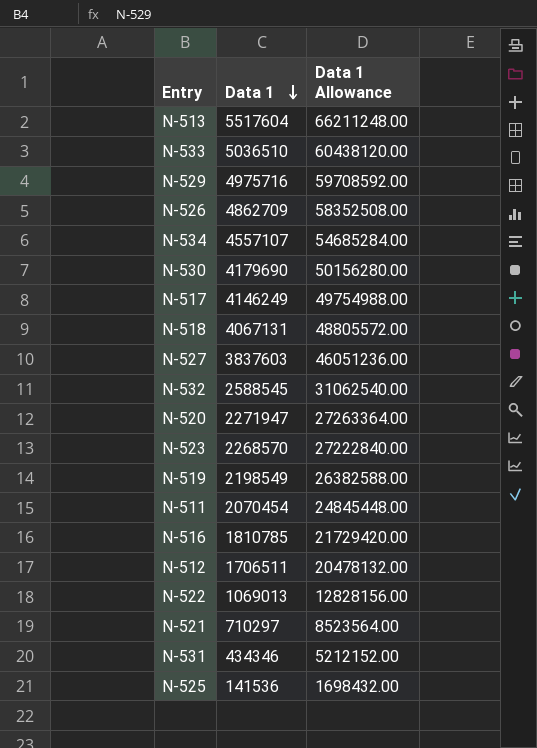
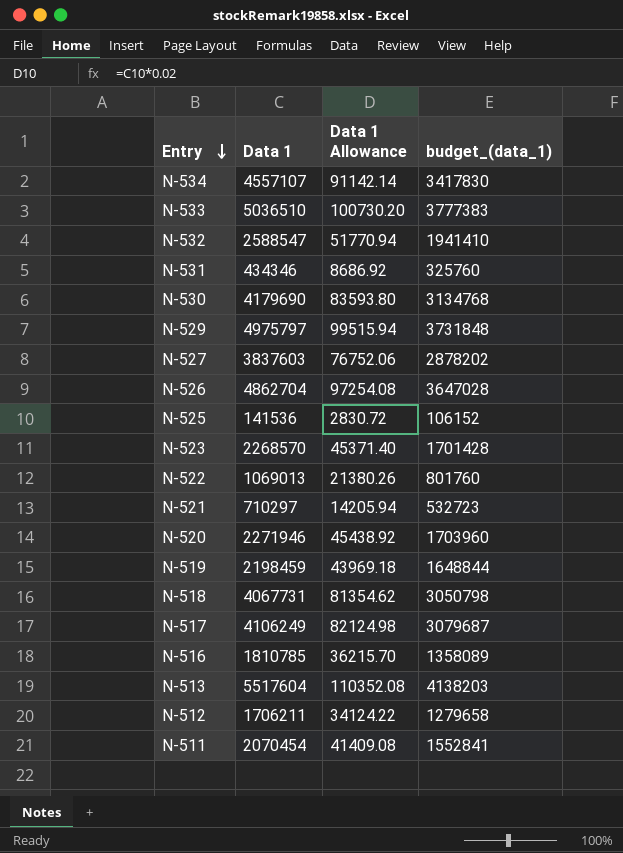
row order: Data 1 descending -> Entry descending
column Data 1 Allowance | formula: [Data 1] * 12 -> [Data 1] * 0.02
column budget_(data_1) | formula: none -> [Data 1] * 0.75
N-532 | Data 1: 2588545 -> 2588547
N-529 | Data 1: 4975716 -> 4975797
N-526 | Data 1: 4862709 -> 4862704
N-520 | Data 1: 2271947 -> 2271946
N-519 | Data 1: 2198549 -> 2198459
N-518 | Data 1: 4067131 -> 4067731
N-517 | Data 1: 4146249 -> 4106249
N-512 | Data 1: 1706511 -> 1706211

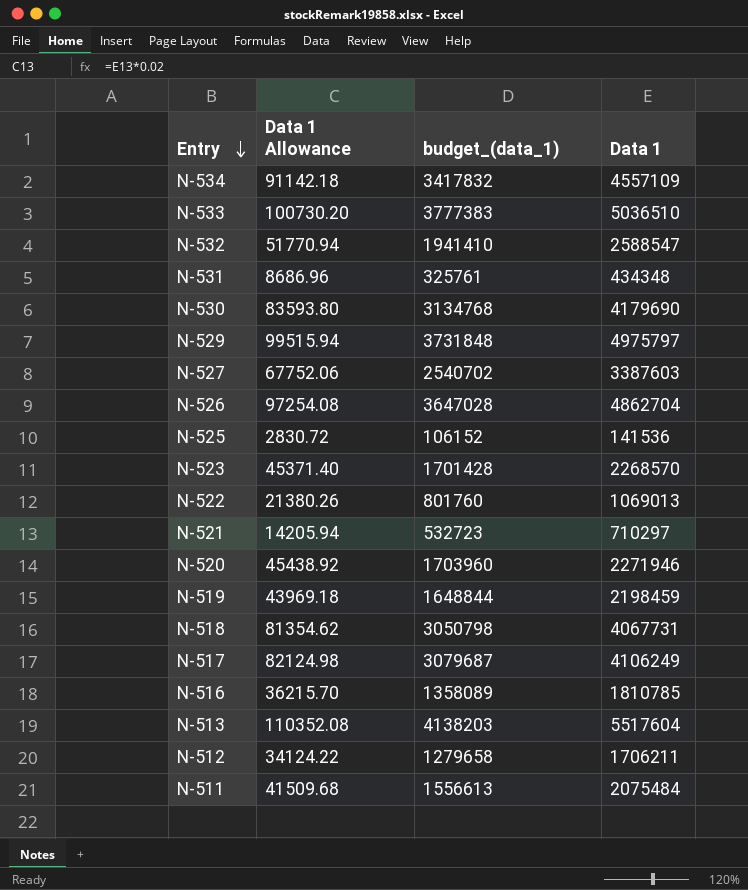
column Data 1 | position: 2 -> 4
N-534 | Data 1 Allowance: 91142.14 -> 91142.18
N-534 | budget_(data_1): 3417830 -> 3417832
N-534 | Data 1: 4557107 -> 4557109
N-531 | Data 1 Allowance: 8686.92 -> 8686.96
N-531 | budget_(data_1): 325760 -> 325761
N-531 | Data 1: 434346 -> 434348
N-527 | Data 1 Allowance: 76752.06 -> 67752.06
N-527 | budget_(data_1): 2878202 -> 2540702
N-527 | Data 1: 3837603 -> 3387603
N-511 | Data 1 Allowance: 41409.08 -> 41509.68
N-511 | budget_(data_1): 1552841 -> 1556613
N-511 | Data 1: 2070454 -> 2075484

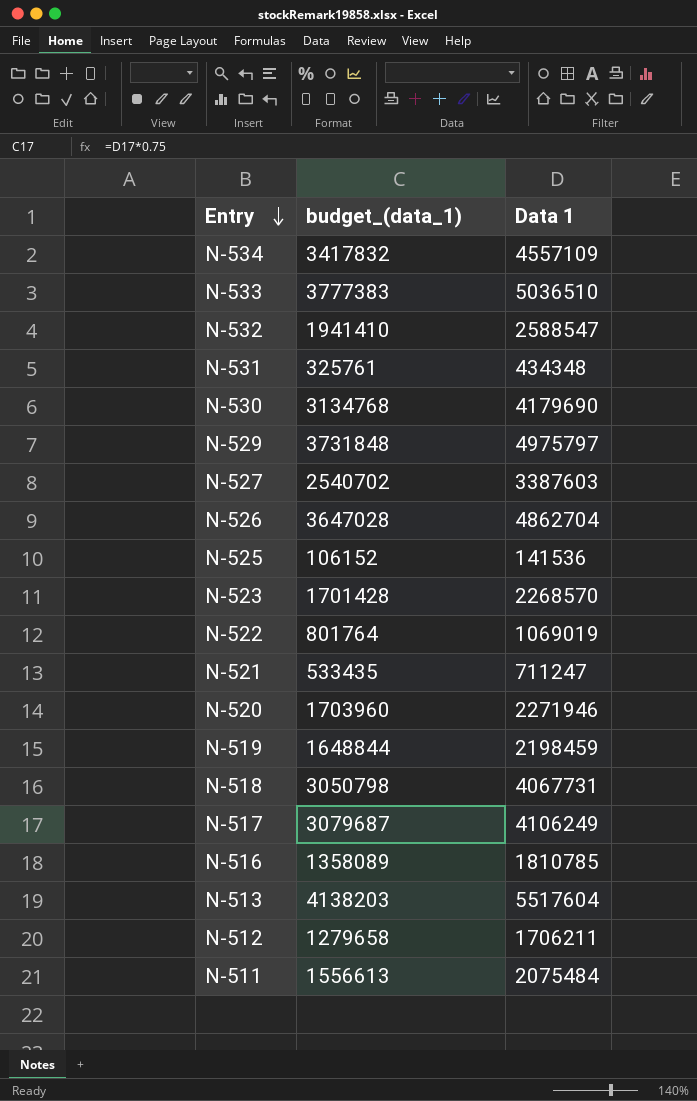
column Data 1 Allowance | formula: [Data 1] * 0.02 -> none
N-522 | budget_(data_1): 801760 -> 801764
N-522 | Data 1: 1069013 -> 1069019
N-521 | budget_(data_1): 532723 -> 533435
N-521 | Data 1: 710297 -> 711247

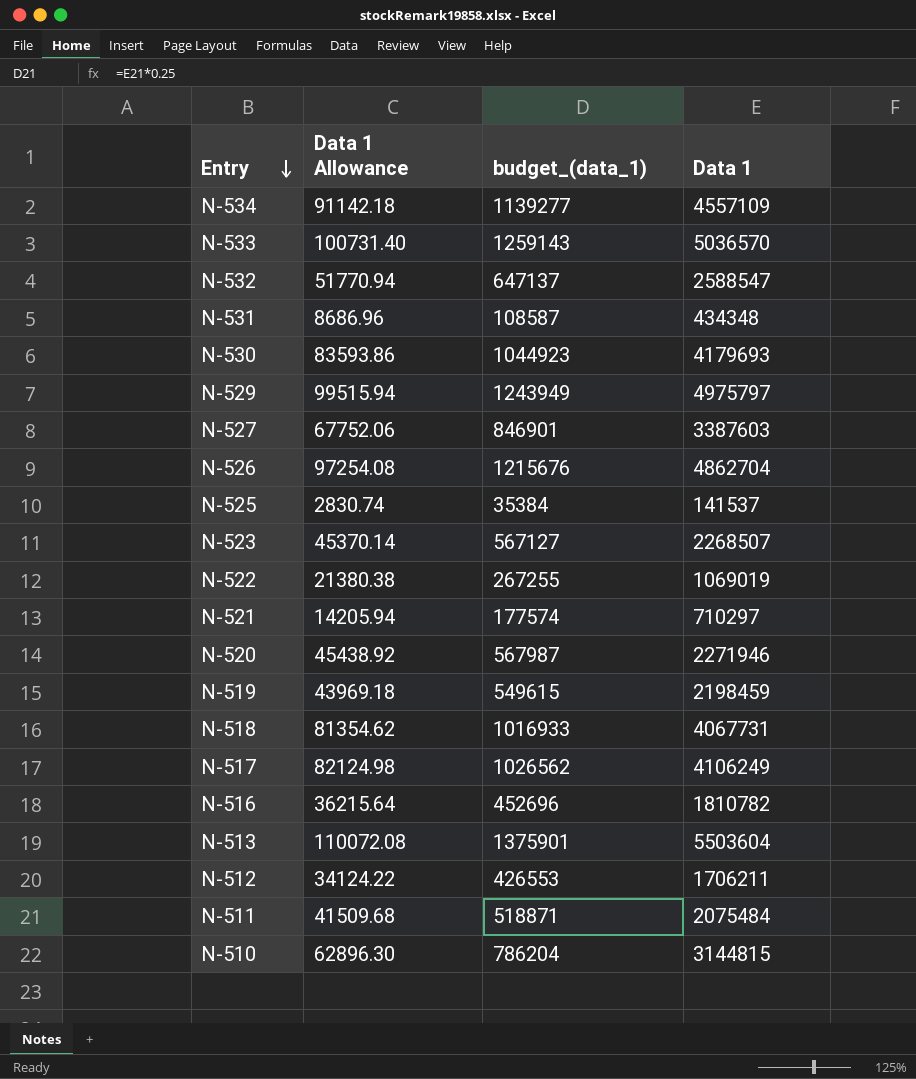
column Data 1 Allowance | formula: none -> [Data 1] * 0.02
column budget_(data_1) | formula: [Data 1] * 0.75 -> [Data 1] * 0.25
N-533 | Data 1: 5036510 -> 5036570
N-530 | Data 1: 4179690 -> 4179693
N-525 | Data 1: 141536 -> 141537
N-523 | Data 1: 2268570 -> 2268507
N-521 | Data 1: 711247 -> 710297
N-516 | Data 1: 1810785 -> 1810782
N-513 | Data 1: 5517604 -> 5503604
row N-510: none -> 62896.30 | 786204 | 3144815

